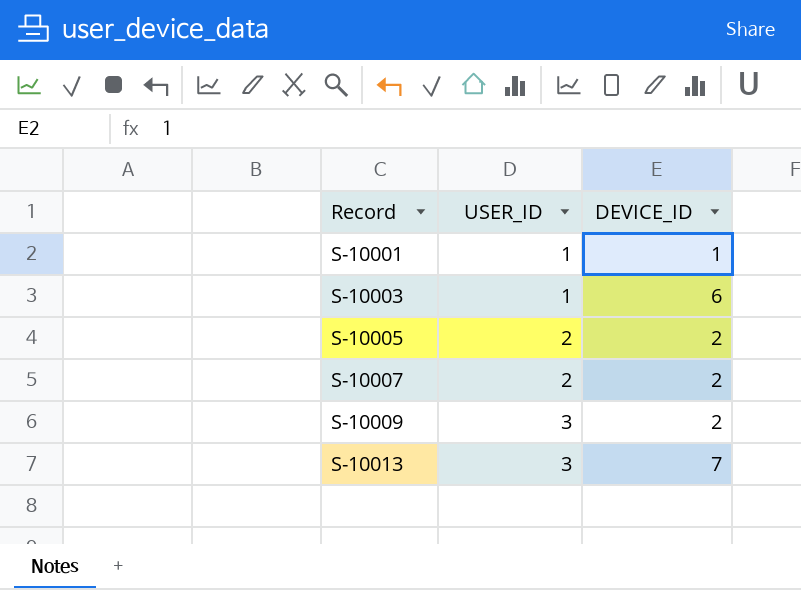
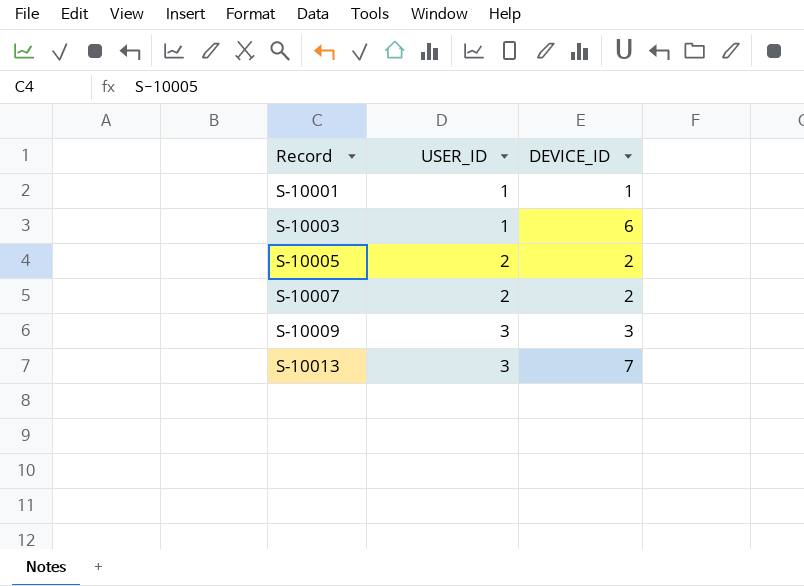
S-10009 | DEVICE_ID: 2 -> 3

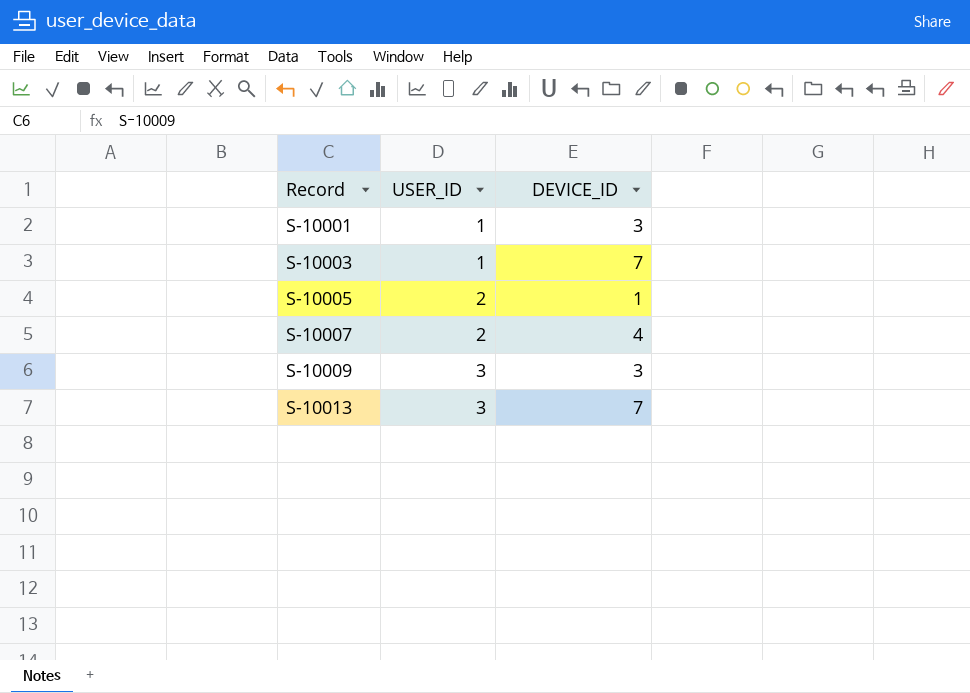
S-10001 | DEVICE_ID: 1 -> 3
S-10003 | DEVICE_ID: 6 -> 7
S-10005 | DEVICE_ID: 2 -> 1
S-10007 | DEVICE_ID: 2 -> 4

